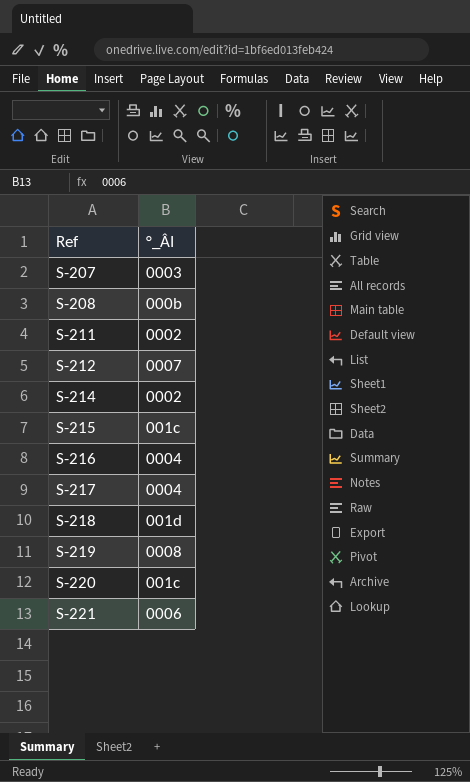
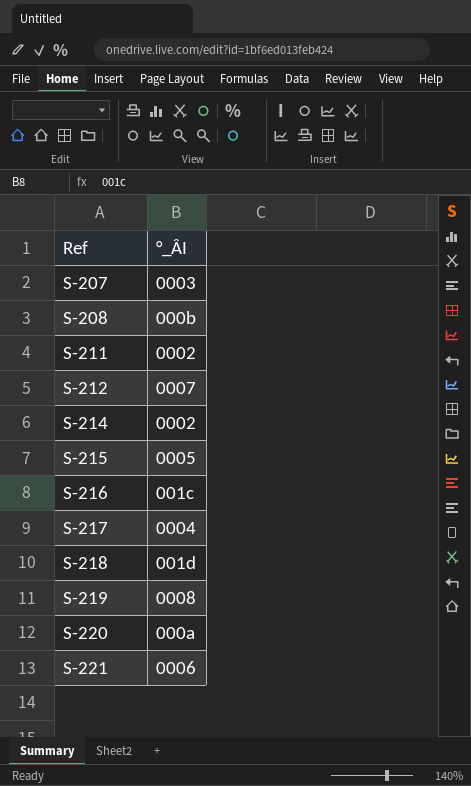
S-215 | °_ÂI: 001c -> 0005
S-216 | °_ÂI: 0004 -> 001c
S-220 | °_ÂI: 001c -> 000a

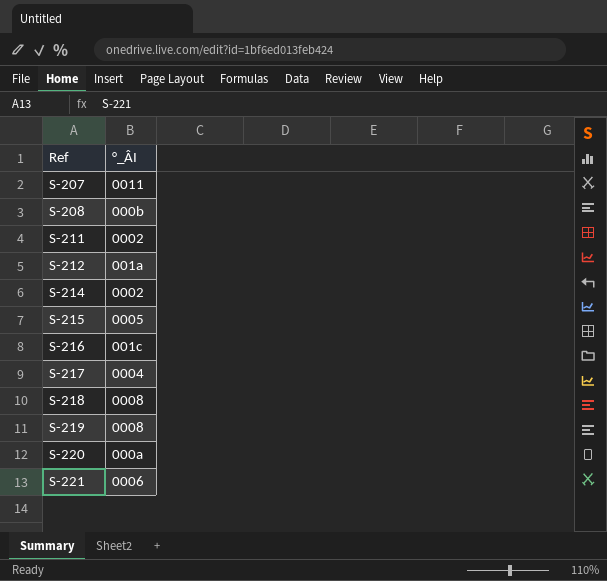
S-207 | °_ÂI: 0003 -> 0011
S-212 | °_ÂI: 0007 -> 001a
S-218 | °_ÂI: 001d -> 0008

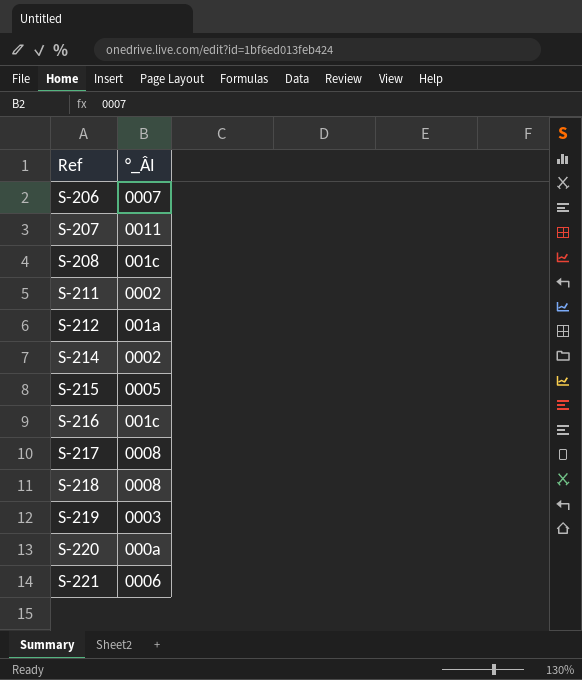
row S-206: none -> 0007
S-208 | °_ÂI: 000b -> 001c
S-217 | °_ÂI: 0004 -> 0008
S-219 | °_ÂI: 0008 -> 0003

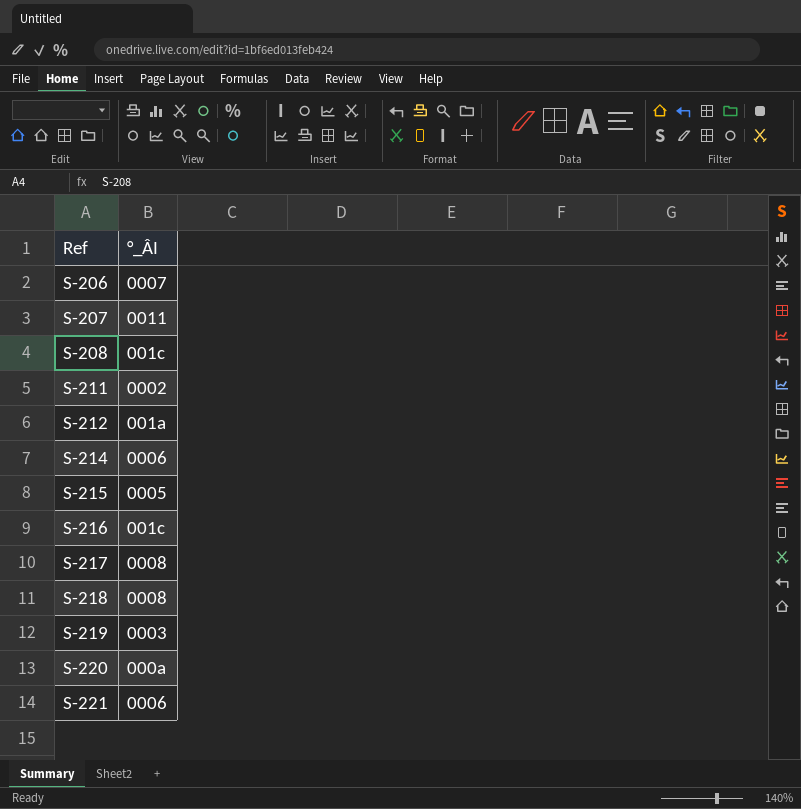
S-214 | °_ÂI: 0002 -> 0006

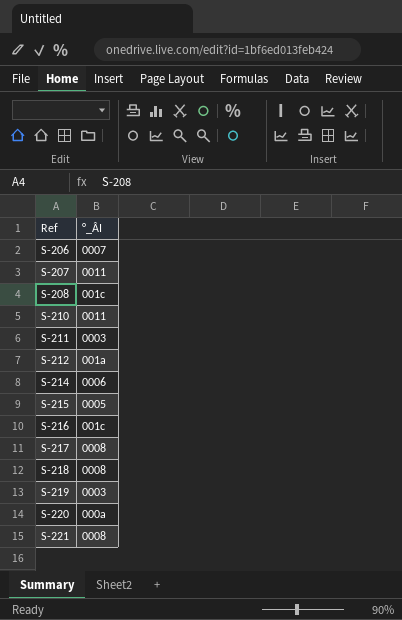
row S-210: none -> 0011
S-211 | °_ÂI: 0002 -> 0003
S-221 | °_ÂI: 0006 -> 0008

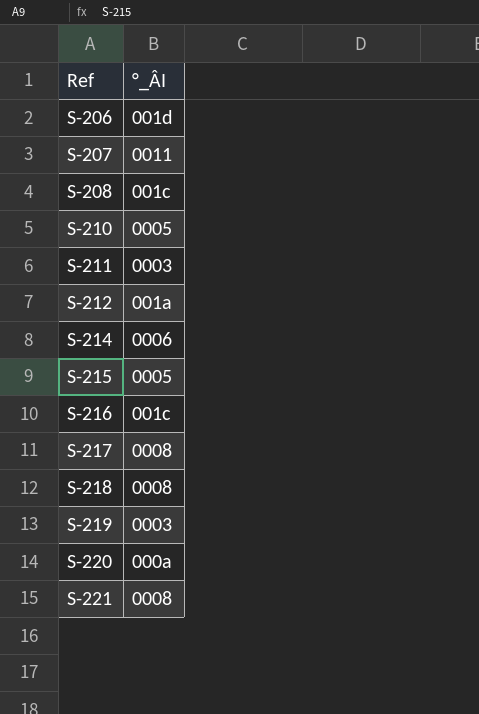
S-206 | °_ÂI: 0007 -> 001d
S-210 | °_ÂI: 0011 -> 0005

